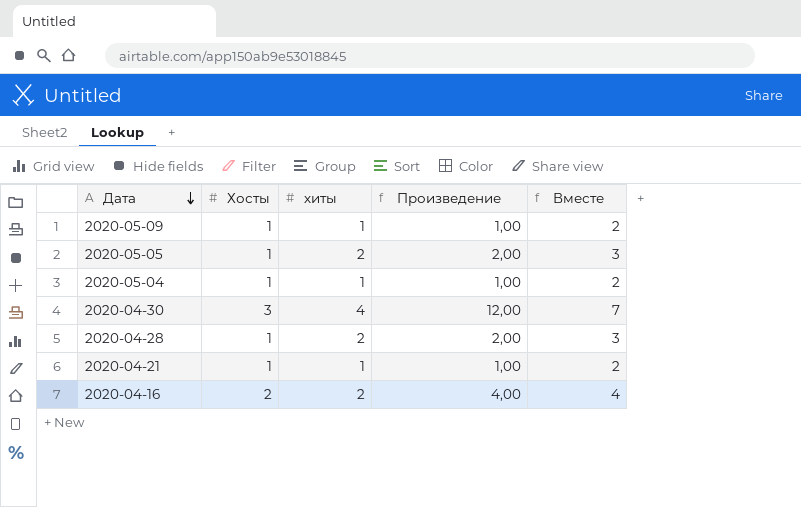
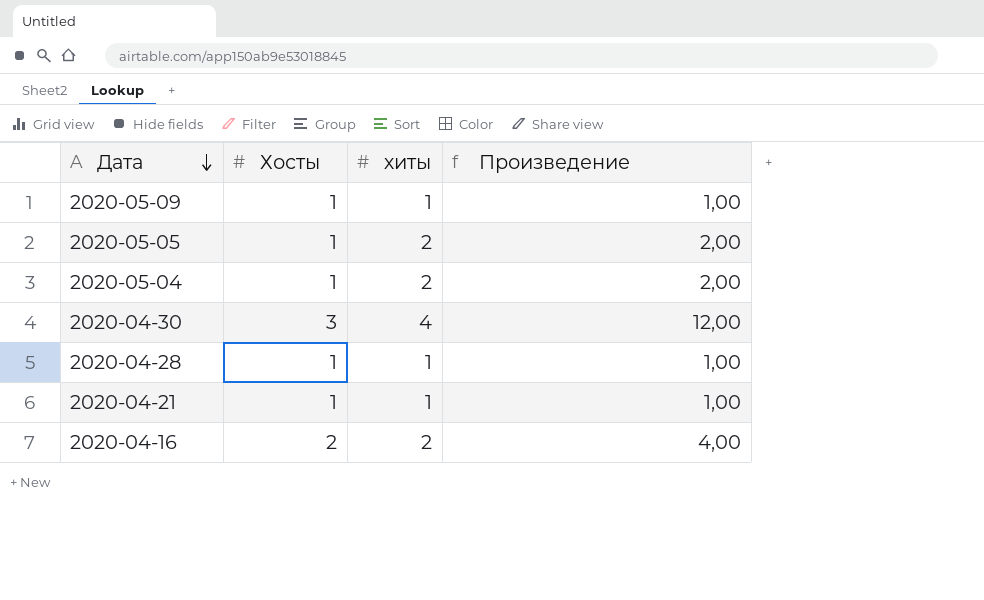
column Вместе | formula: [Хосты] + [хиты] -> none
2020-05-04 | хиты: 1 -> 2
2020-05-04 | Произведение: 1,00 -> 2,00
2020-04-28 | хиты: 2 -> 1
2020-04-28 | Произведение: 2,00 -> 1,00

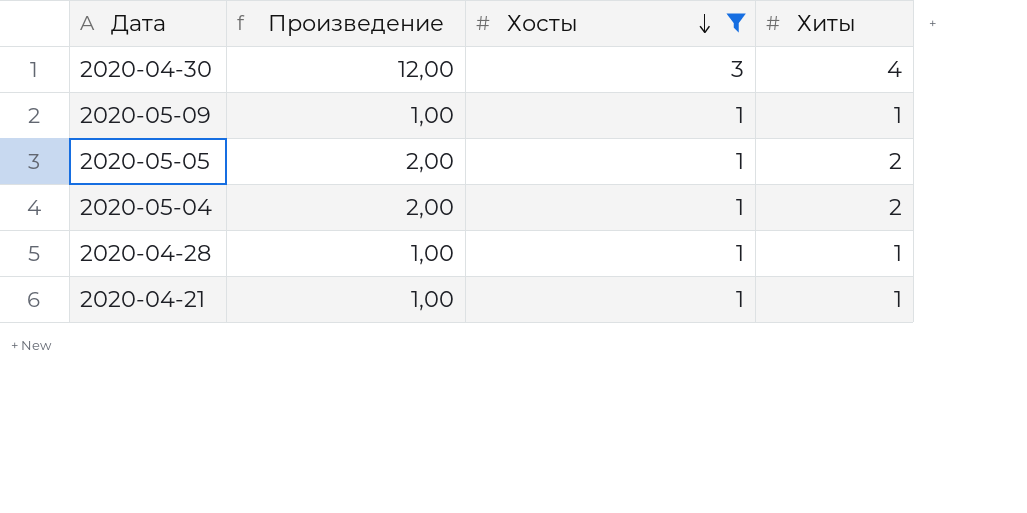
filter: none -> Хосты != 2
row order: Дата descending -> Хосты descending
column Произведение | position: 4 -> 2
column name: хиты -> Хиты

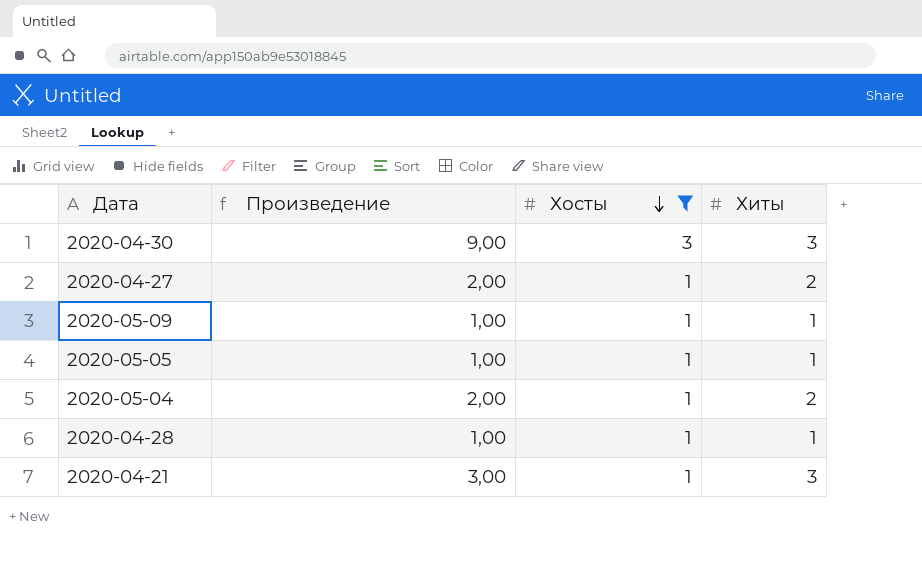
2020-04-30 | Произведение: 12,00 -> 9,00
2020-04-30 | Хиты: 4 -> 3
row 2020-04-27: none -> 2,00 | 1 | 2
2020-05-05 | Произведение: 2,00 -> 1,00
2020-05-05 | Хиты: 2 -> 1
2020-04-21 | Произведение: 1,00 -> 3,00
2020-04-21 | Хиты: 1 -> 3

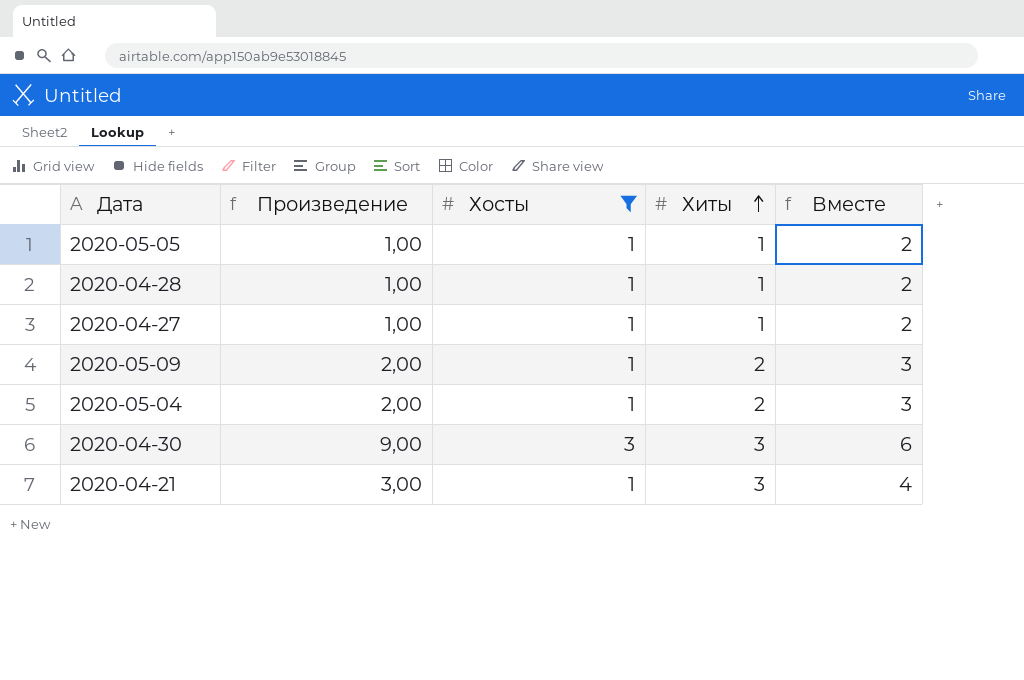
row order: Хосты descending -> Хиты ascending
column Вместе | formula: none -> [Хосты] + [Хиты]
2020-04-27 | Произведение: 2,00 -> 1,00
2020-04-27 | Хиты: 2 -> 1
2020-05-09 | Произведение: 1,00 -> 2,00
2020-05-09 | Хиты: 1 -> 2

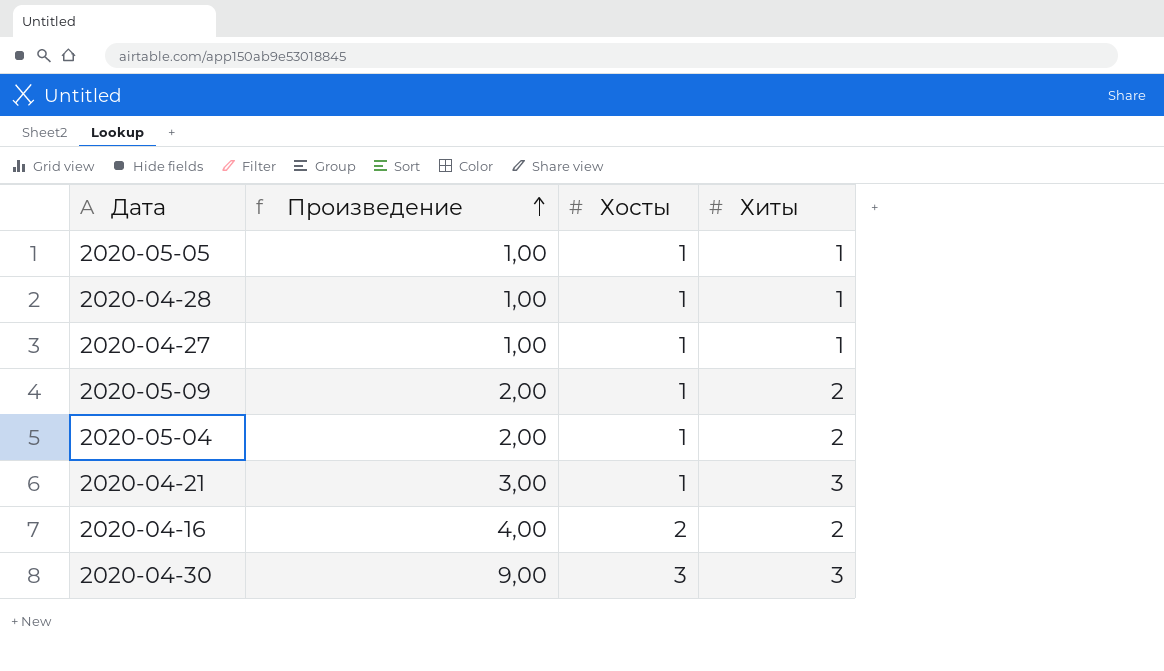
filter: Хосты != 2 -> none
row order: Хиты ascending -> Произведение ascending
column Вместе | formula: [Хосты] + [Хиты] -> none

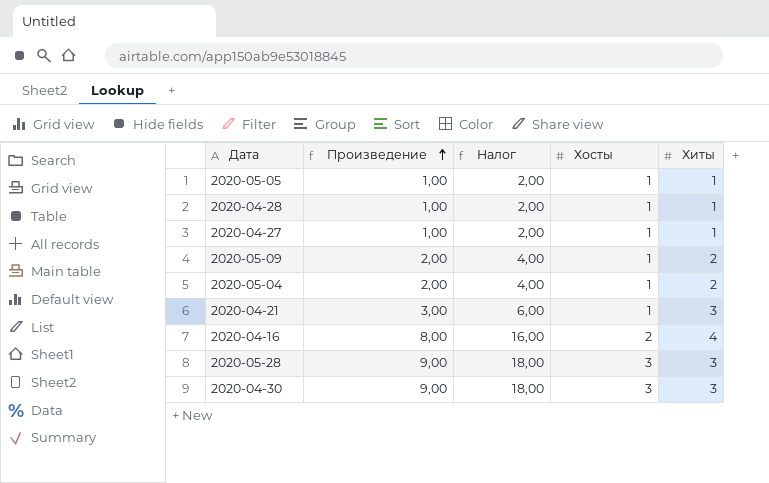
column Налог | formula: none -> [Произведение] * 2
2020-04-16 | Произведение: 4,00 -> 8,00
2020-04-16 | Хиты: 2 -> 4
row 2020-05-28: none -> 9,00 | 18,00 | 3 | 3

